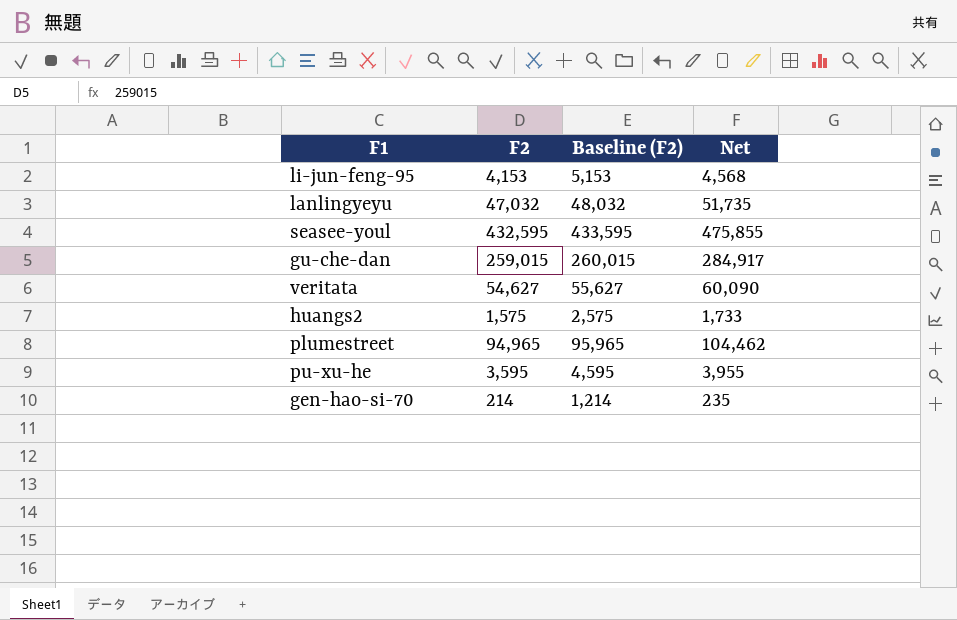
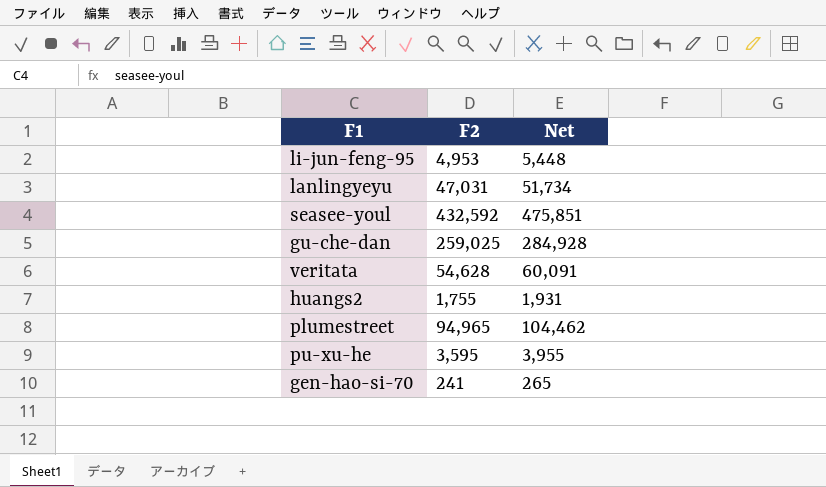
column Baseline (F2) | formula: [F2] + 1000 -> none
li-jun-feng-95 | F2: 4,153 -> 4,953
li-jun-feng-95 | Net: 4,568 -> 5,448
lanlingyeyu | F2: 47,032 -> 47,031
lanlingyeyu | Net: 51,735 -> 51,734
seasee-youl | F2: 432,595 -> 432,592
seasee-youl | Net: 475,855 -> 475,851
gu-che-dan | F2: 259,015 -> 259,025
gu-che-dan | Net: 284,917 -> 284,928
veritata | F2: 54,627 -> 54,628
veritata | Net: 60,090 -> 60,091
huangs2 | F2: 1,575 -> 1,755
huangs2 | Net: 1,733 -> 1,931
gen-hao-si-70 | F2: 214 -> 241
gen-hao-si-70 | Net: 235 -> 265

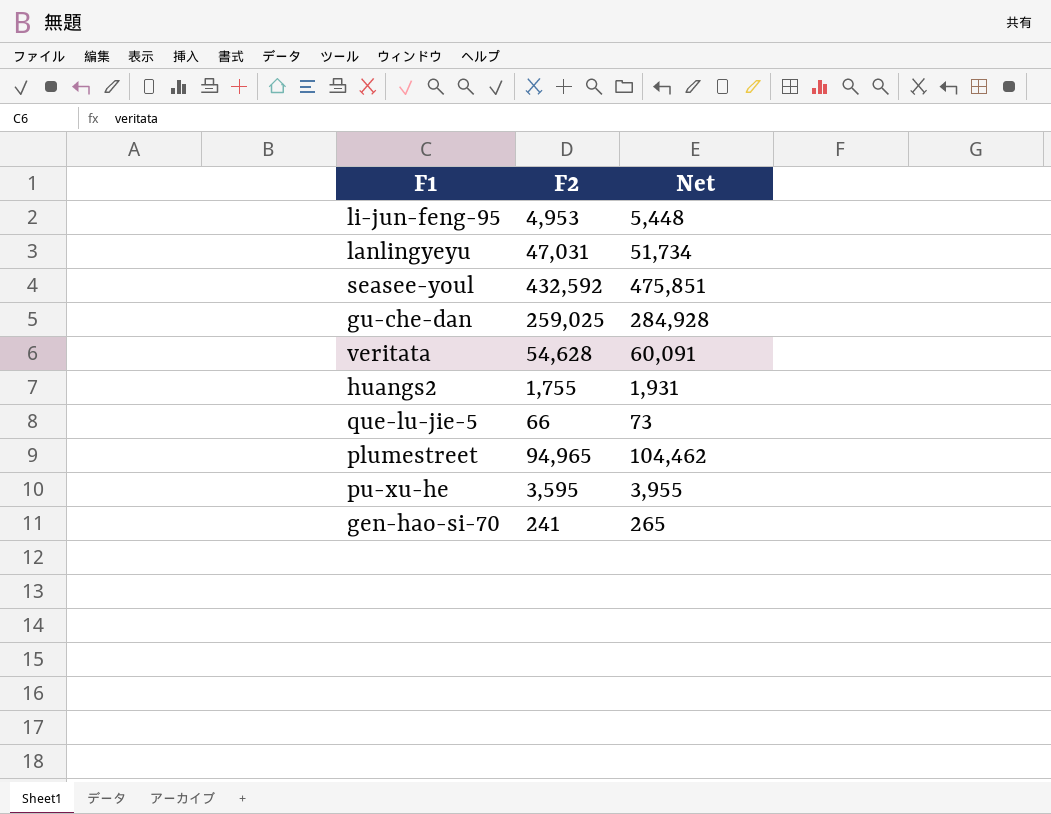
row que-lu-jie-5: none -> 66 | 73

